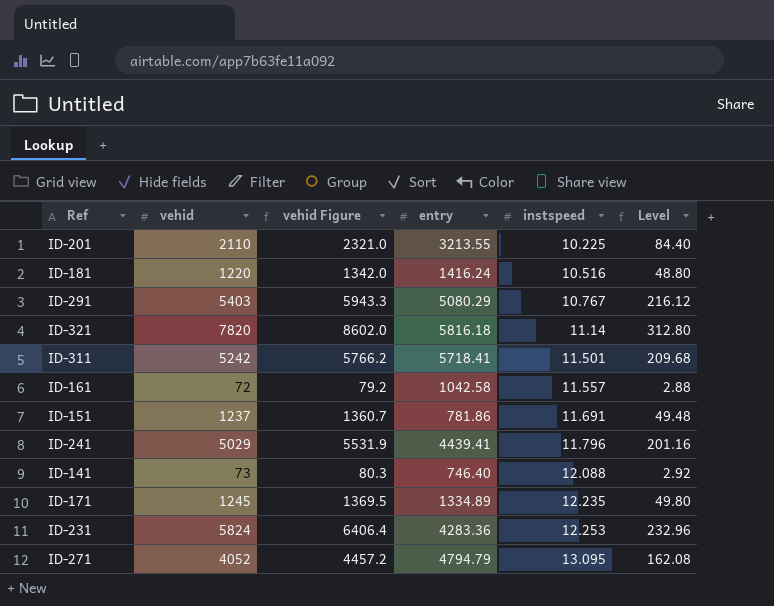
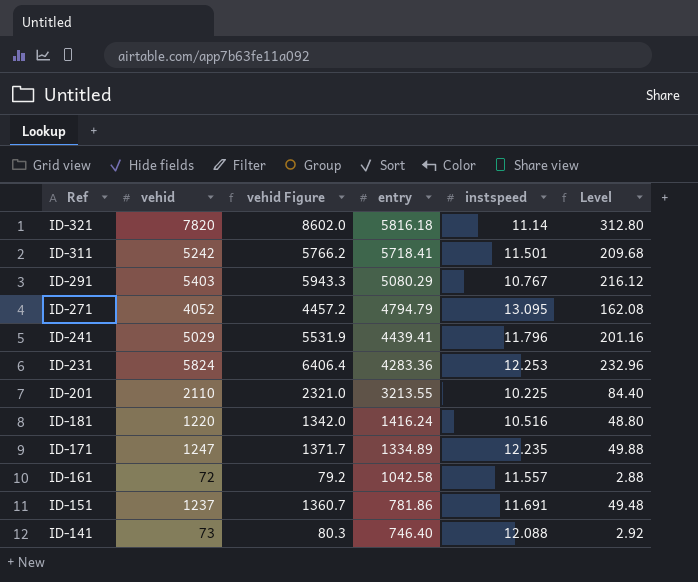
row order: instspeed ascending -> Ref descending
ID-171 | vehid: 1245 -> 1247
ID-171 | vehid Figure: 1369.5 -> 1371.7
ID-171 | Level: 49.80 -> 49.88

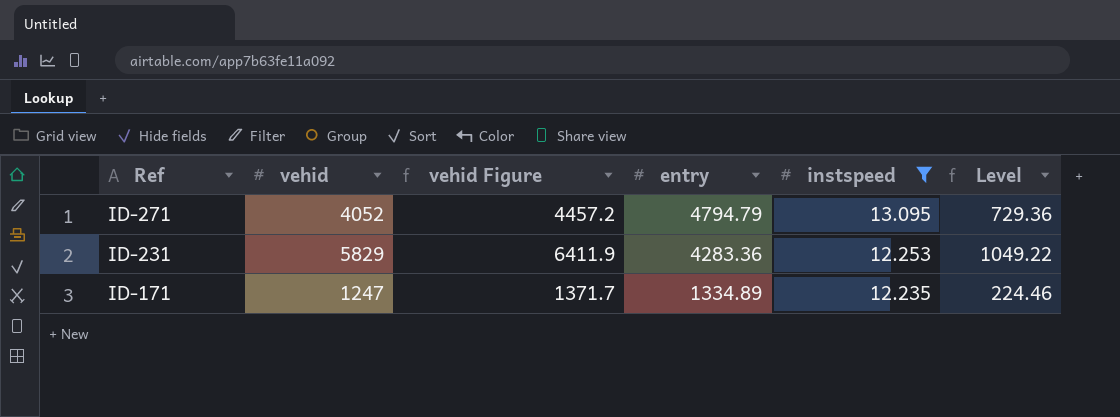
filter: none -> instspeed >= 12.235
column Level | formula: [vehid] * 0.04 -> [vehid] * 0.18
ID-231 | vehid: 5824 -> 5829
ID-231 | vehid Figure: 6406.4 -> 6411.9

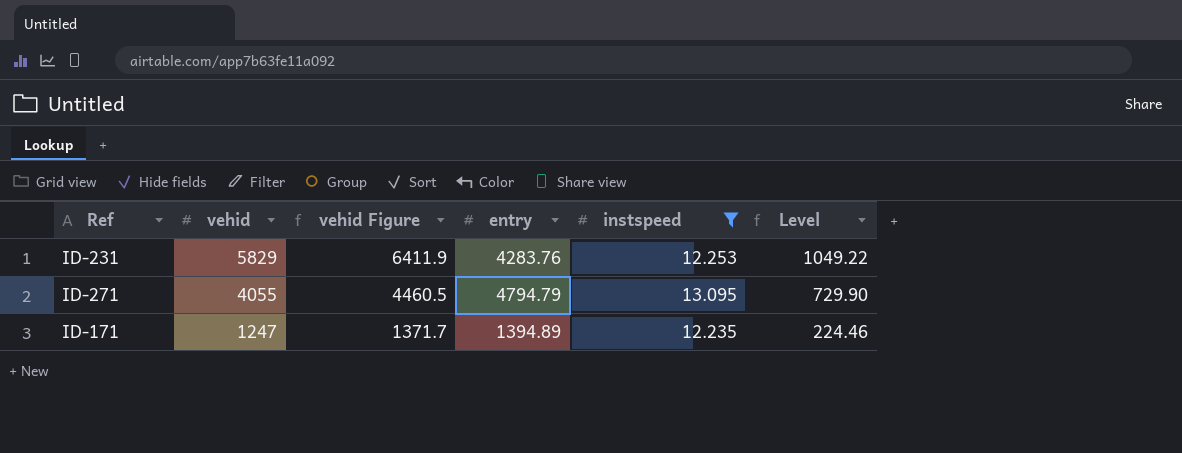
row order: Ref descending -> vehid descending
ID-231 | entry: 4283.36 -> 4283.76
ID-271 | vehid: 4052 -> 4055
ID-271 | vehid Figure: 4457.2 -> 4460.5
ID-271 | Level: 729.36 -> 729.90
ID-171 | entry: 1334.89 -> 1394.89

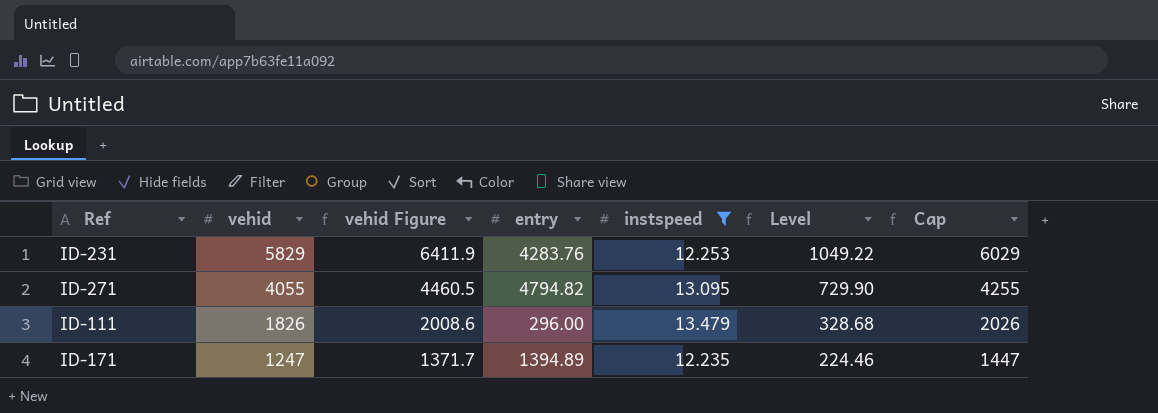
column Cap | formula: none -> [vehid] + 200
ID-271 | entry: 4794.79 -> 4794.82
row ID-111: none -> 1826 | 2008.6 | 296.00 | 13.479 | 328.68 | 2026

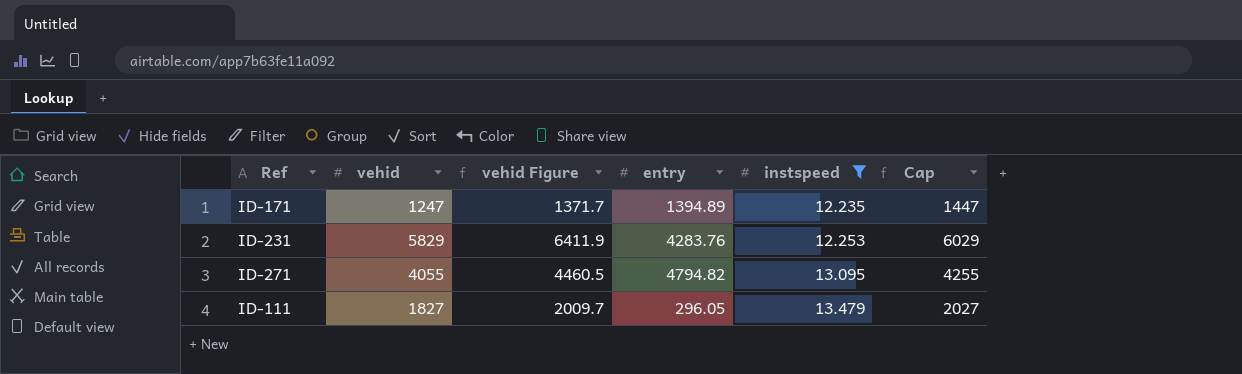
row order: vehid descending -> instspeed ascending
column Level | formula: [vehid] * 0.18 -> none
ID-111 | vehid: 1826 -> 1827
ID-111 | vehid Figure: 2008.6 -> 2009.7
ID-111 | entry: 296.00 -> 296.05
ID-111 | Cap: 2026 -> 2027

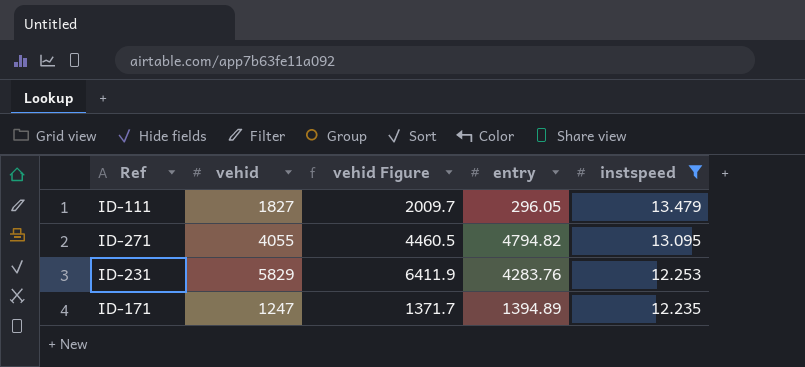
row order: instspeed ascending -> instspeed descending
column Cap | formula: [vehid] + 200 -> none

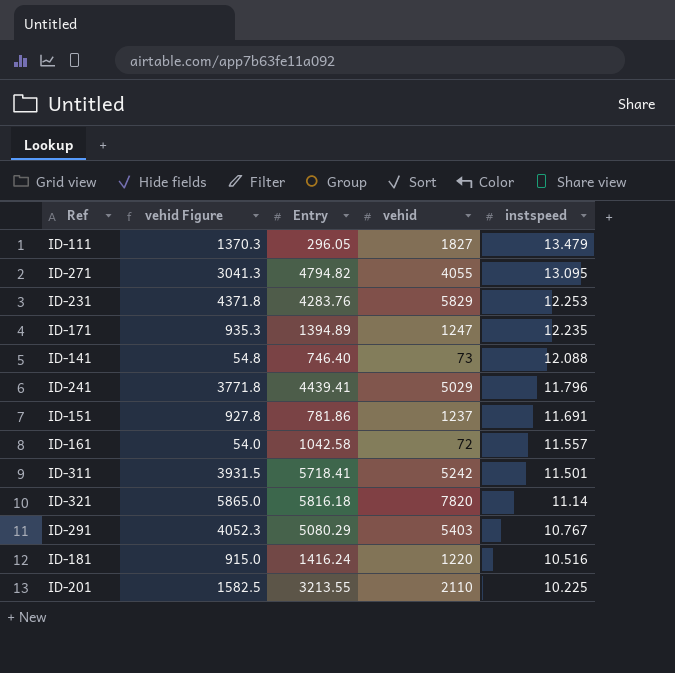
filter: instspeed >= 12.235 -> none
column vehid Figure | formula: [vehid] * 1.1 -> [vehid] * 0.75
column name: entry -> Entry
column vehid | position: 2 -> 4

